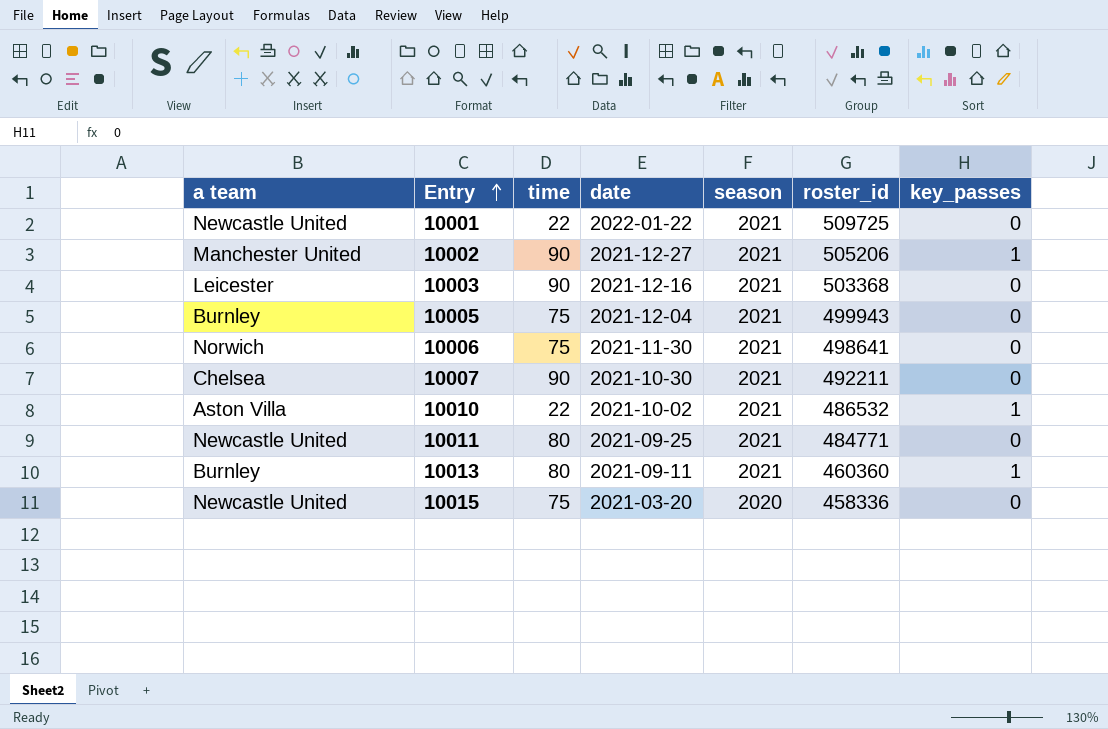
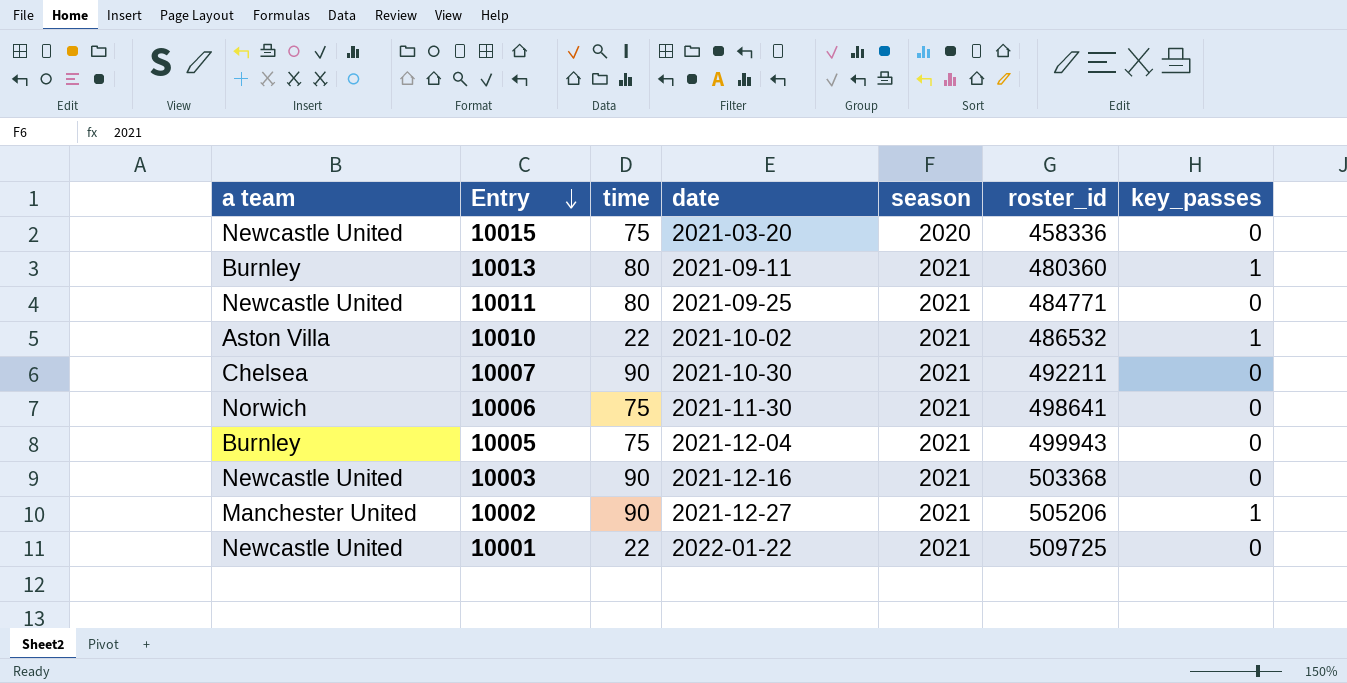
row order: Entry ascending -> Entry descending
10013 | roster_id: 460360 -> 480360
10003 | a team: Leicester -> Newcastle United

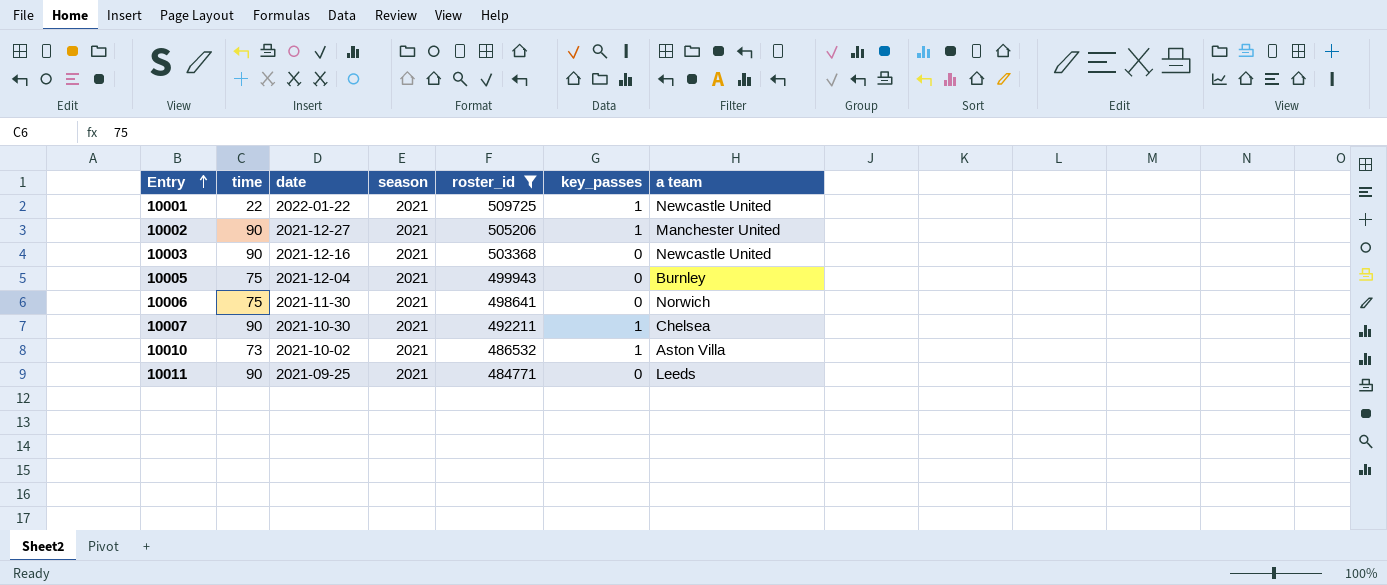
filter: none -> roster_id >= 484771
row order: Entry descending -> Entry ascending
column a team | position: 1 -> 7
10001 | key_passes: 0 -> 1
10007 | key_passes: 0 -> 1
10010 | time: 22 -> 73
10011 | time: 80 -> 90
10011 | a team: Newcastle United -> Leeds

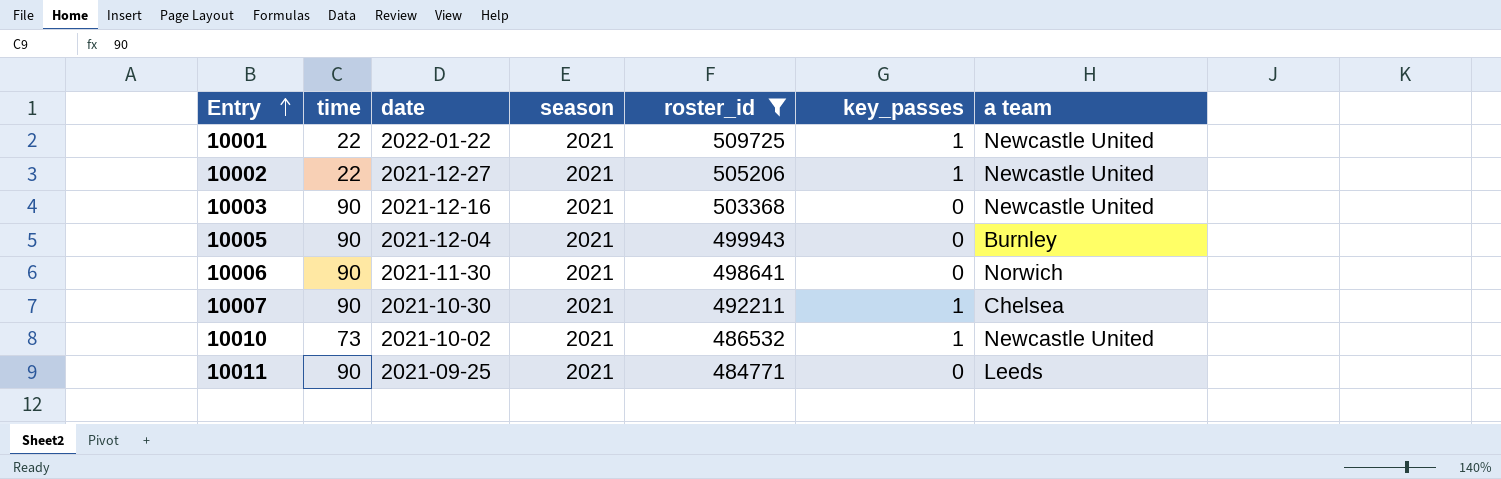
10002 | time: 90 -> 22
10002 | a team: Manchester United -> Newcastle United
10005 | time: 75 -> 90
10006 | time: 75 -> 90
10010 | a team: Aston Villa -> Newcastle United

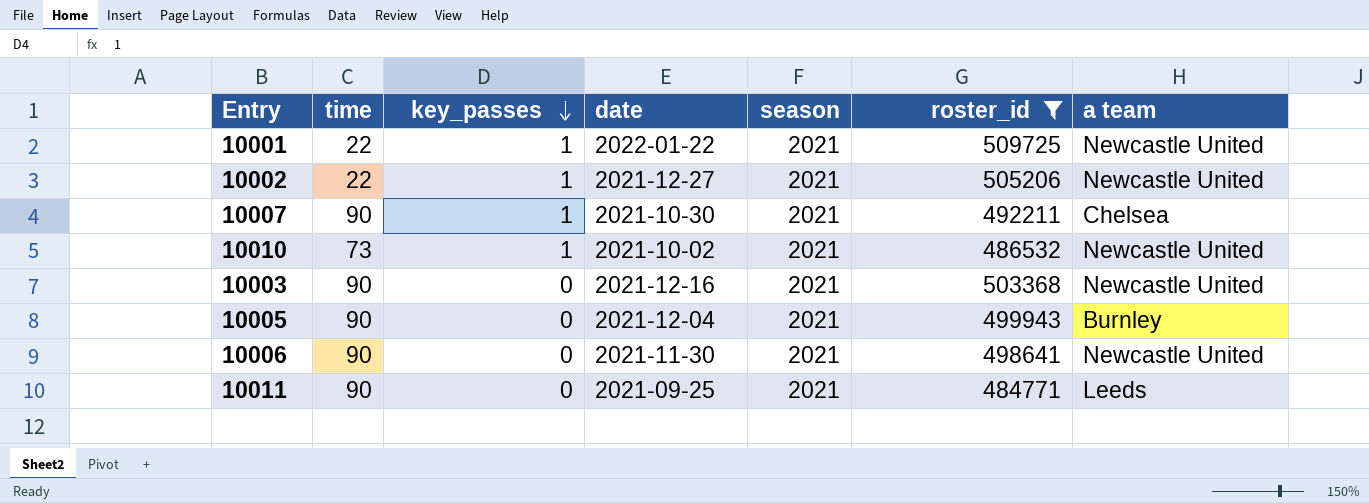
row order: Entry ascending -> key_passes descending
column key_passes | position: 6 -> 3
10006 | a team: Norwich -> Newcastle United

